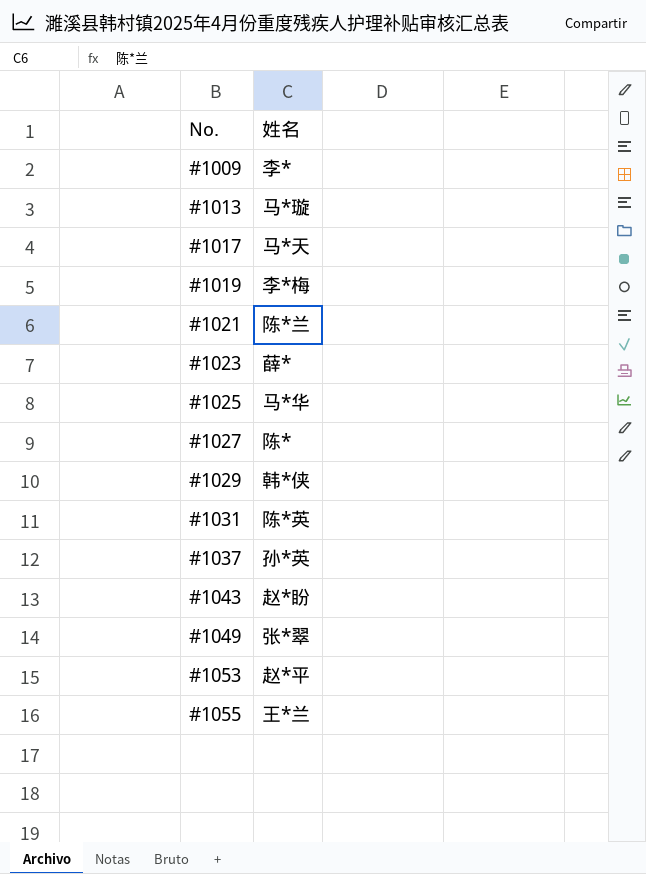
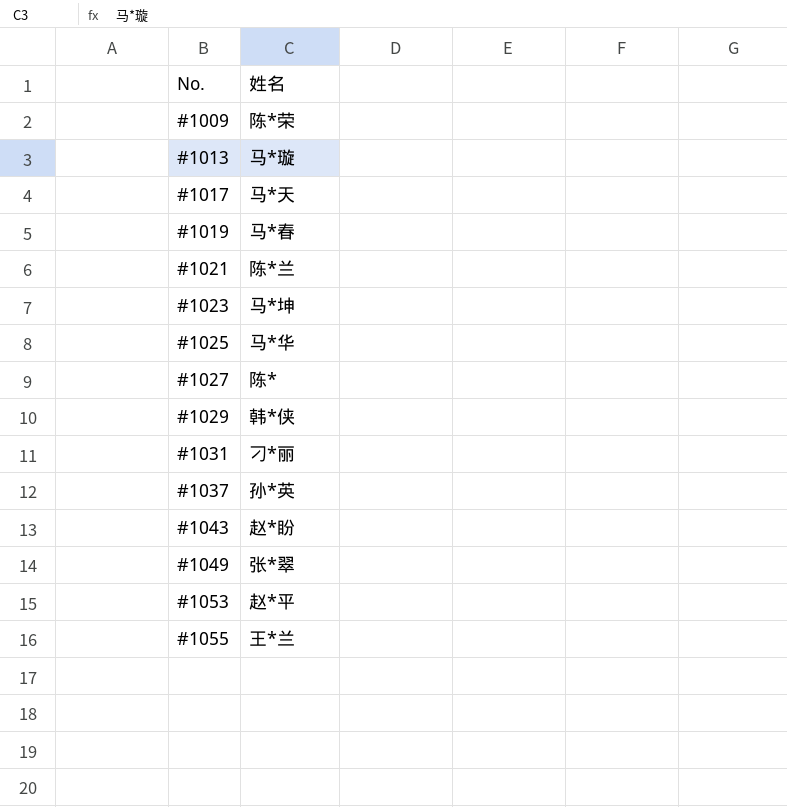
#1009 | 姓名: 李* -> 陈*荣
#1019 | 姓名: 李*梅 -> 马*春
#1023 | 姓名: 薛* -> 马*坤
#1031 | 姓名: 陈*英 -> 刁*丽

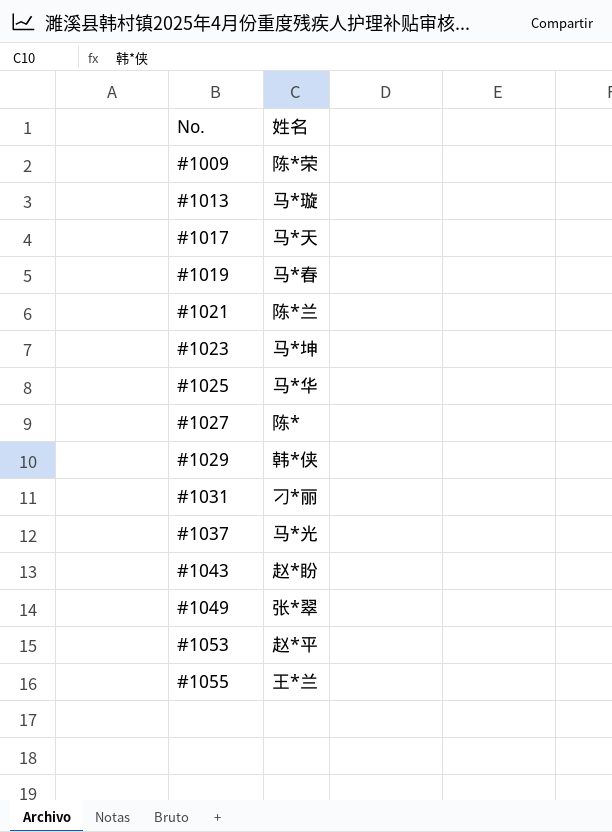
#1037 | 姓名: 孙*英 -> 马*光

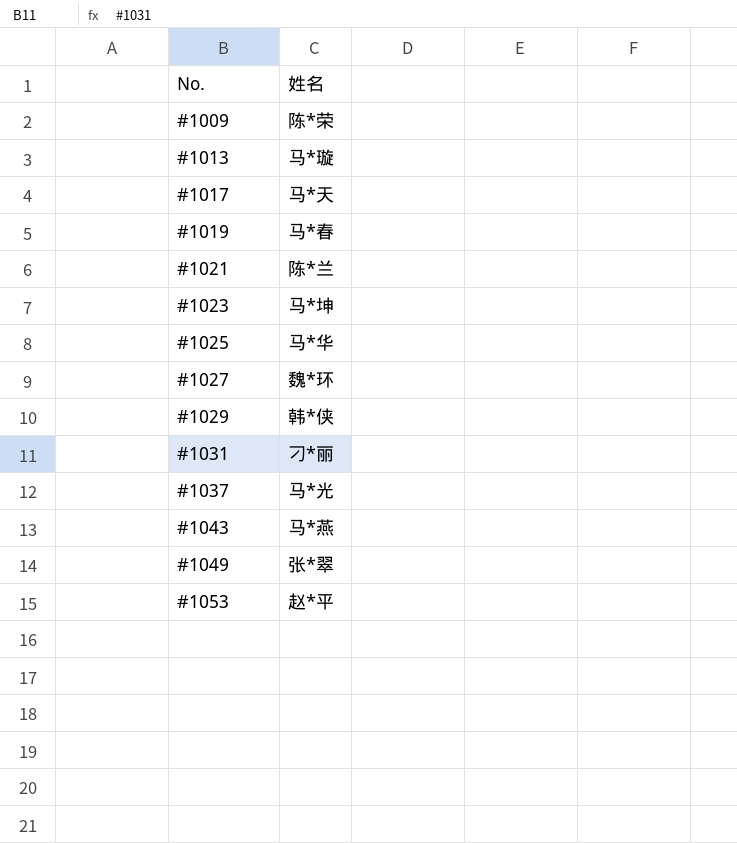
row #1055: 王*兰 -> none
#1027 | 姓名: 陈* -> 魏*环
#1043 | 姓名: 赵*盼 -> 马*燕

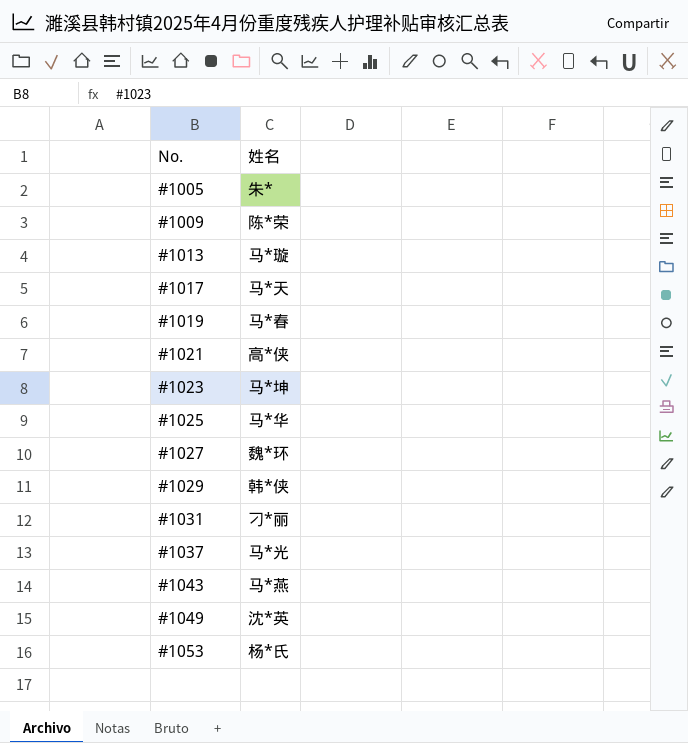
row #1005: none -> 朱*
#1021 | 姓名: 陈*兰 -> 高*侠
#1049 | 姓名: 张*翠 -> 沈*英
#1053 | 姓名: 赵*平 -> 杨*氏

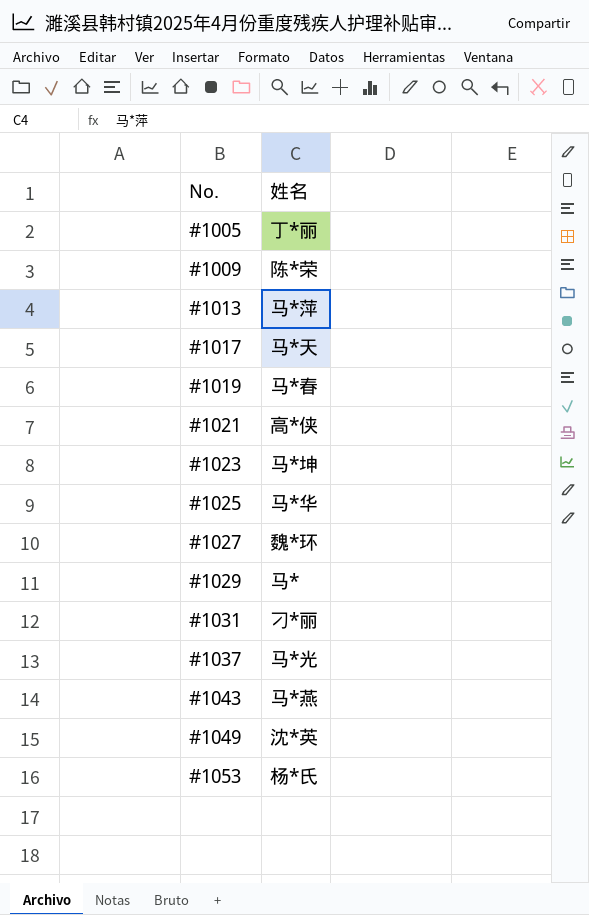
#1005 | 姓名: 朱* -> 丁*丽
#1013 | 姓名: 马*璇 -> 马*萍
#1029 | 姓名: 韩*侠 -> 马*

